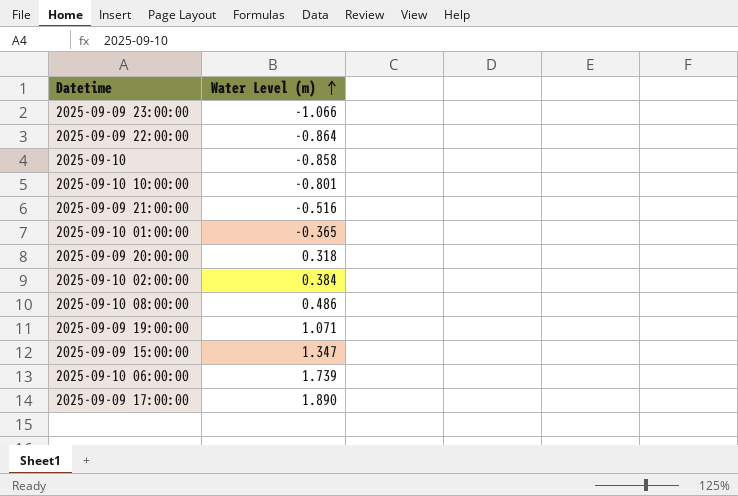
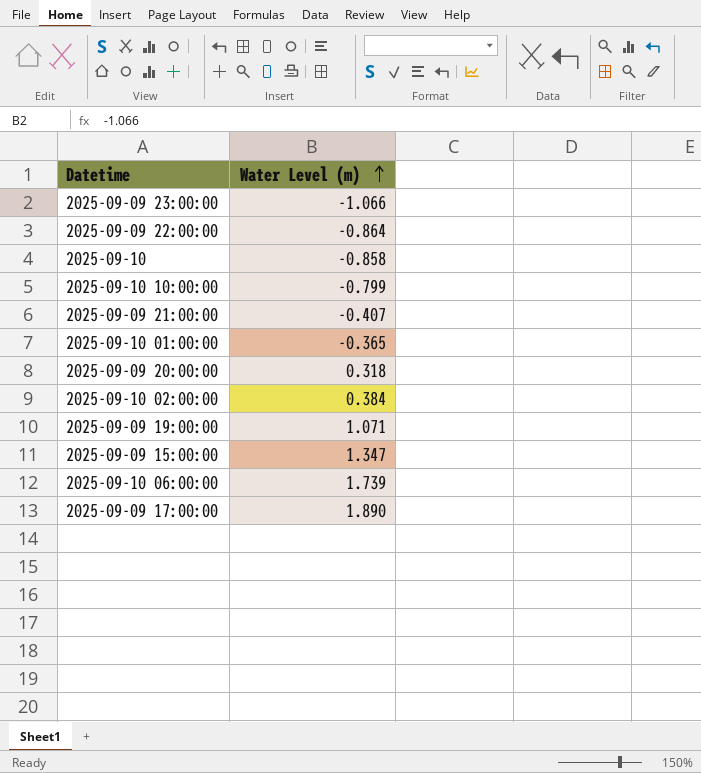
row 2025-09-10 08:00:00: 0.486 -> none
2025-09-10 10:00:00 | Water Level (m): -0.801 -> -0.799
2025-09-09 21:00:00 | Water Level (m): -0.516 -> -0.407

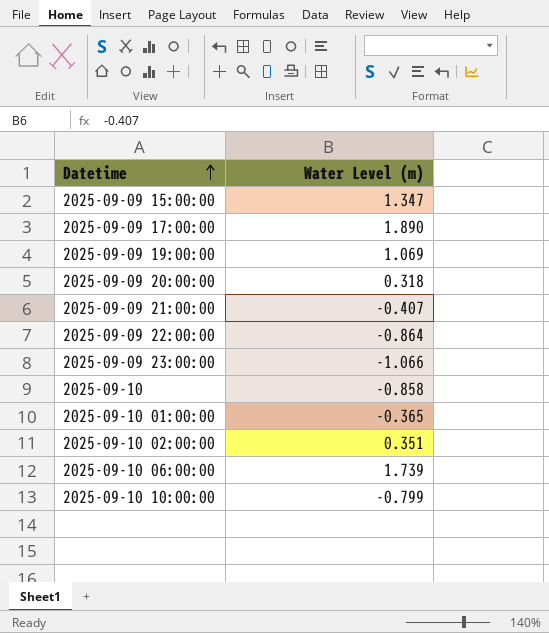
row order: Water Level (m) ascending -> Datetime ascending
2025-09-09 19:00:00 | Water Level (m): 1.071 -> 1.069
2025-09-10 02:00:00 | Water Level (m): 0.384 -> 0.351

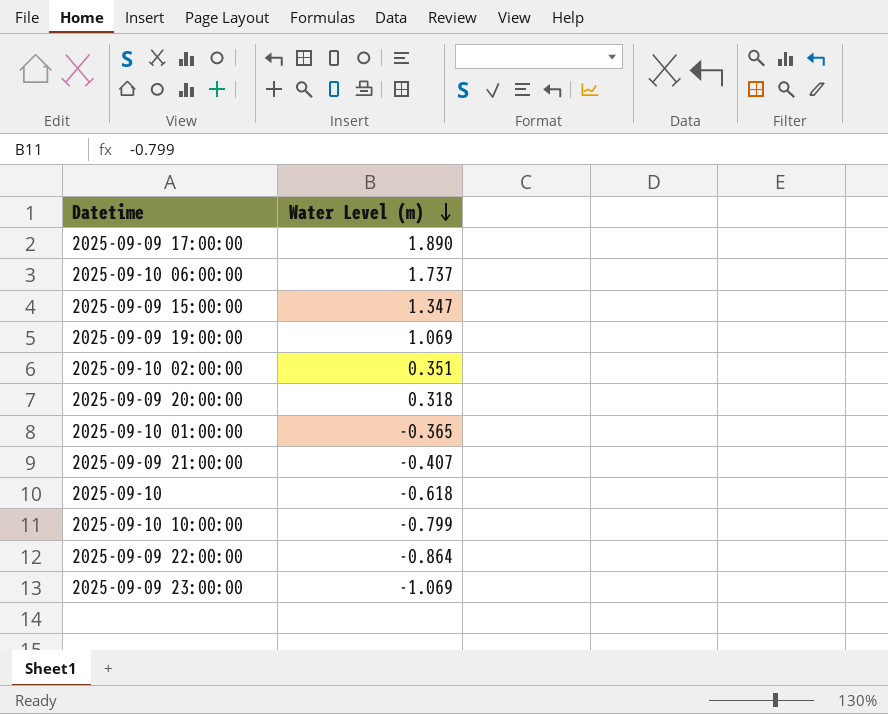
row order: Datetime ascending -> Water Level (m) descending
2025-09-10 06:00:00 | Water Level (m): 1.739 -> 1.737
2025-09-10 | Water Level (m): -0.858 -> -0.618
2025-09-09 23:00:00 | Water Level (m): -1.066 -> -1.069

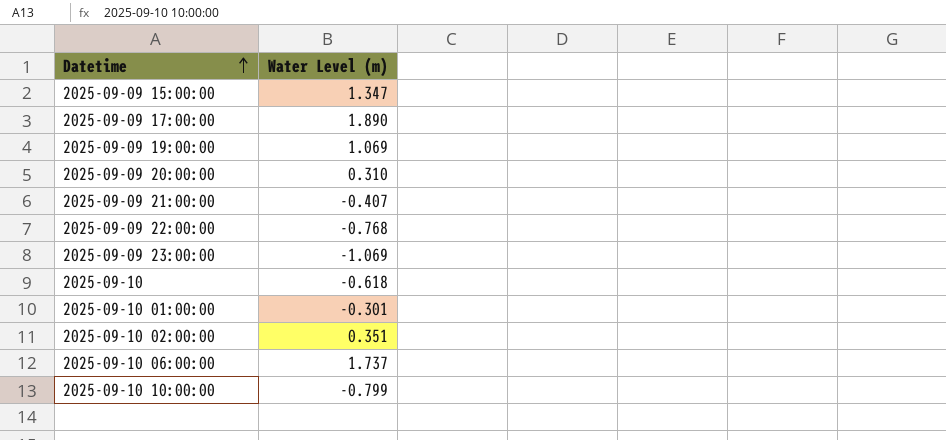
row order: Water Level (m) descending -> Datetime ascending
2025-09-09 20:00:00 | Water Level (m): 0.318 -> 0.310
2025-09-09 22:00:00 | Water Level (m): -0.864 -> -0.768
2025-09-10 01:00:00 | Water Level (m): -0.365 -> -0.301

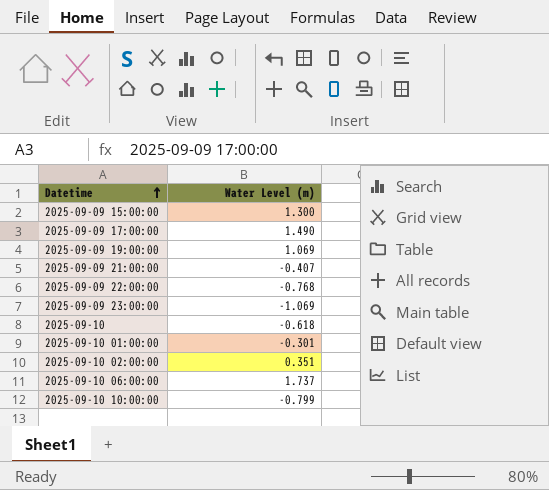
row 2025-09-09 20:00:00: 0.310 -> none
2025-09-09 15:00:00 | Water Level (m): 1.347 -> 1.300
2025-09-09 17:00:00 | Water Level (m): 1.890 -> 1.490

